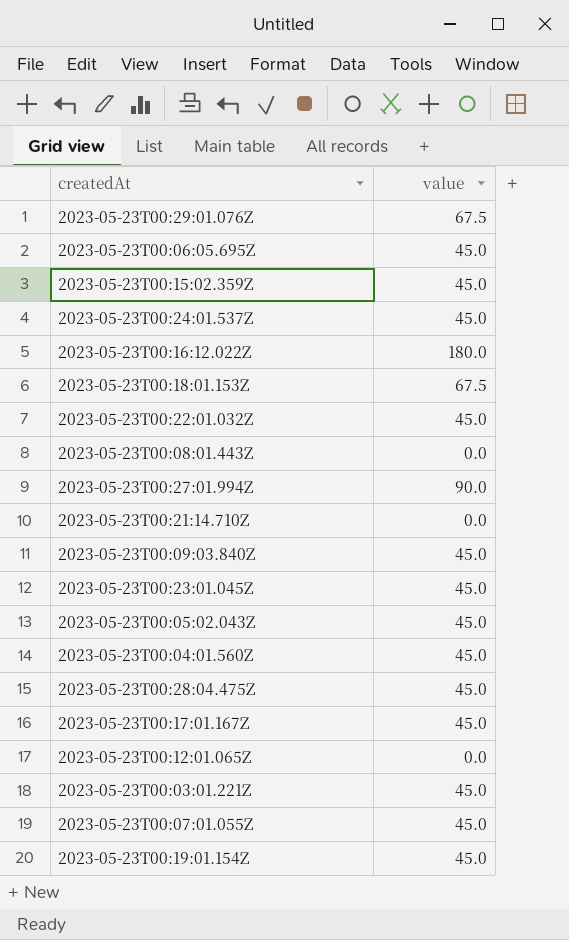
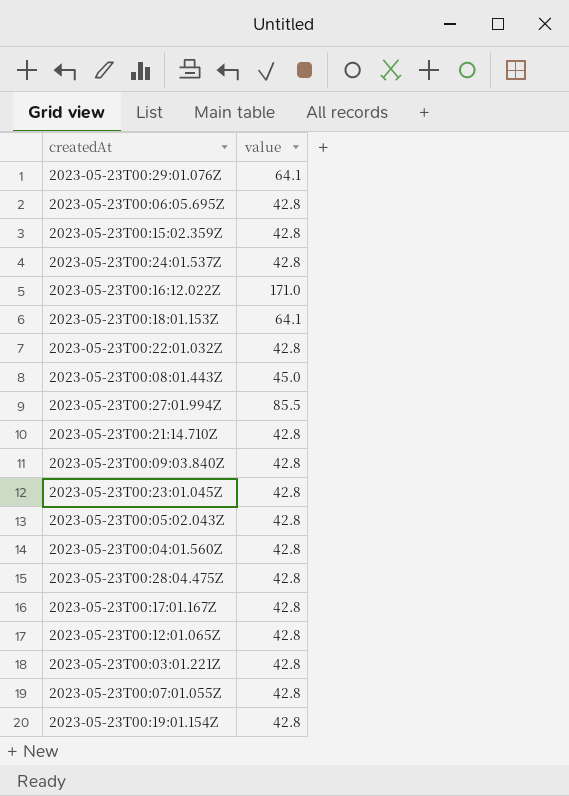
2023-05-23T00:29:01.076Z | value: 67.5 -> 64.1
2023-05-23T00:06:05.695Z | value: 45.0 -> 42.8
2023-05-23T00:15:02.359Z | value: 45.0 -> 42.8
2023-05-23T00:24:01.537Z | value: 45.0 -> 42.8
2023-05-23T00:16:12.022Z | value: 180.0 -> 171.0
2023-05-23T00:18:01.153Z | value: 67.5 -> 64.1
2023-05-23T00:22:01.032Z | value: 45.0 -> 42.8
2023-05-23T00:08:01.443Z | value: 0.0 -> 45.0
2023-05-23T00:27:01.994Z | value: 90.0 -> 85.5
2023-05-23T00:21:14.710Z | value: 0.0 -> 42.8
2023-05-23T00:09:03.840Z | value: 45.0 -> 42.8
2023-05-23T00:23:01.045Z | value: 45.0 -> 42.8
2023-05-23T00:05:02.043Z | value: 45.0 -> 42.8
2023-05-23T00:04:01.560Z | value: 45.0 -> 42.8
2023-05-23T00:28:04.475Z | value: 45.0 -> 42.8
2023-05-23T00:17:01.167Z | value: 45.0 -> 42.8
2023-05-23T00:12:01.065Z | value: 0.0 -> 42.8
2023-05-23T00:03:01.221Z | value: 45.0 -> 42.8
2023-05-23T00:07:01.055Z | value: 45.0 -> 42.8
2023-05-23T00:19:01.154Z | value: 45.0 -> 42.8

